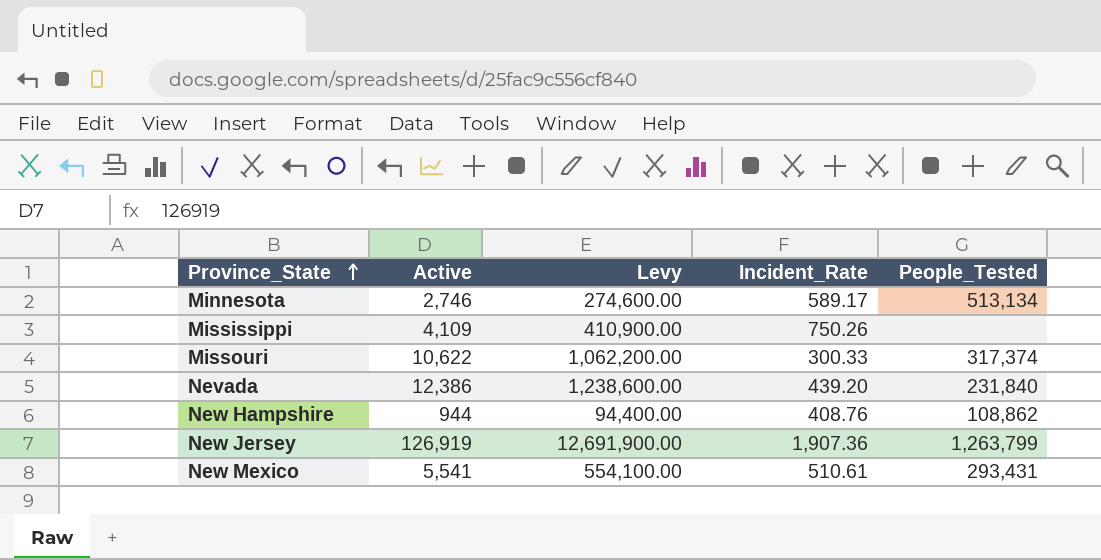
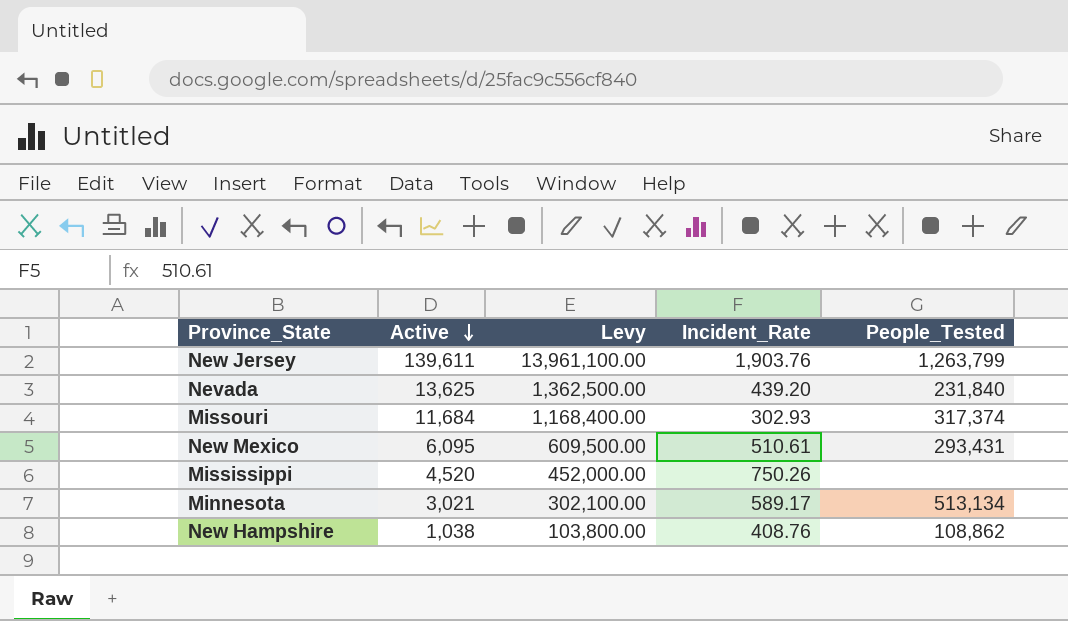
row order: Province_State ascending -> Active descending
New Jersey | Active: 126,919 -> 139,611
New Jersey | Levy: 12,691,900.00 -> 13,961,100.00
New Jersey | Incident_Rate: 1,907.36 -> 1,903.76
Nevada | Active: 12,386 -> 13,625
Nevada | Levy: 1,238,600.00 -> 1,362,500.00
Missouri | Active: 10,622 -> 11,684
Missouri | Levy: 1,062,200.00 -> 1,168,400.00
Missouri | Incident_Rate: 300.33 -> 302.93
New Mexico | Active: 5,541 -> 6,095
New Mexico | Levy: 554,100.00 -> 609,500.00
Mississippi | Active: 4,109 -> 4,520
Mississippi | Levy: 410,900.00 -> 452,000.00
Minnesota | Active: 2,746 -> 3,021
Minnesota | Levy: 274,600.00 -> 302,100.00
New Hampshire | Active: 944 -> 1,038
New Hampshire | Levy: 94,400.00 -> 103,800.00

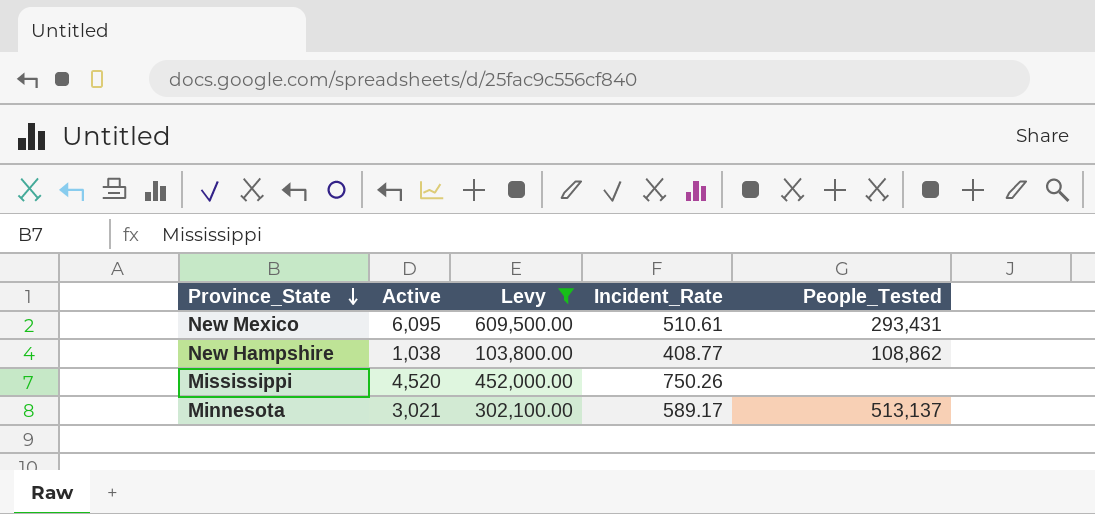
filter: none -> Levy <= 609,500.00
row order: Active descending -> Province_State descending
New Hampshire | Incident_Rate: 408.76 -> 408.77
Minnesota | People_Tested: 513,134 -> 513,137

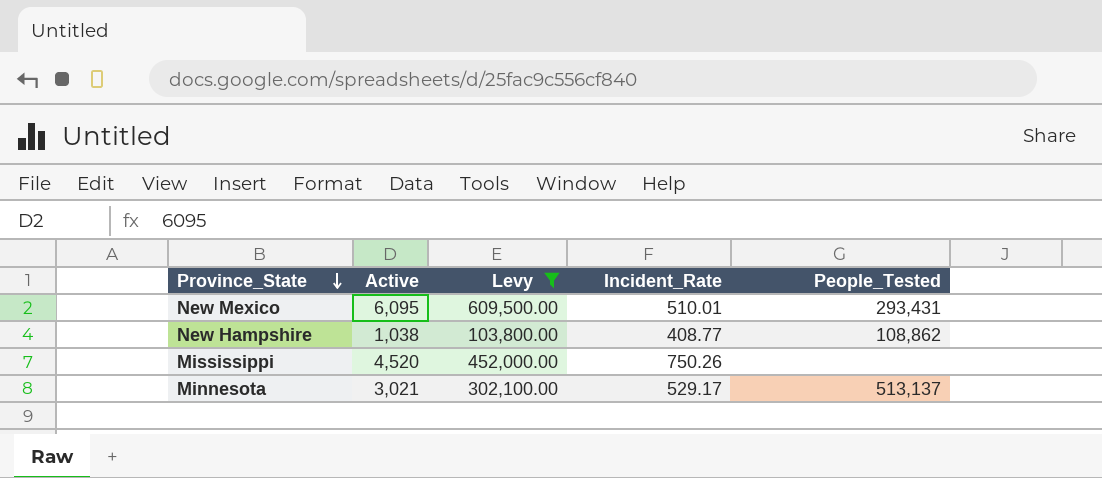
New Mexico | Incident_Rate: 510.61 -> 510.01
Minnesota | Incident_Rate: 589.17 -> 529.17

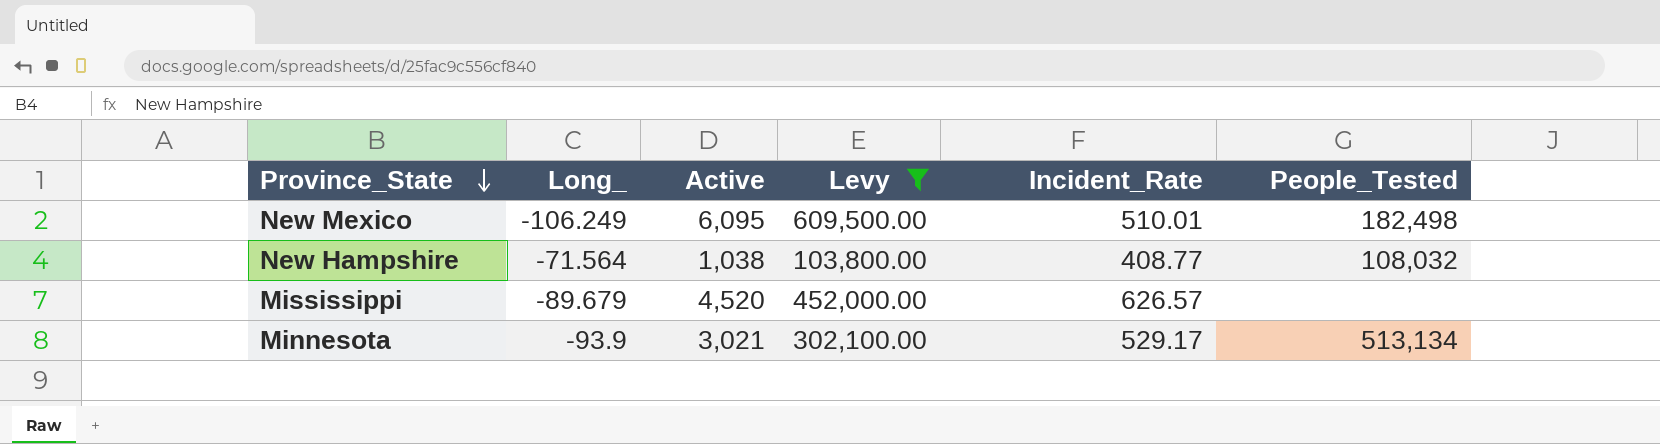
column Long_ | position: none -> 2
New Mexico | People_Tested: 293,431 -> 182,498
New Hampshire | People_Tested: 108,862 -> 108,032
Mississippi | Incident_Rate: 750.26 -> 626.57
Minnesota | People_Tested: 513,137 -> 513,134

